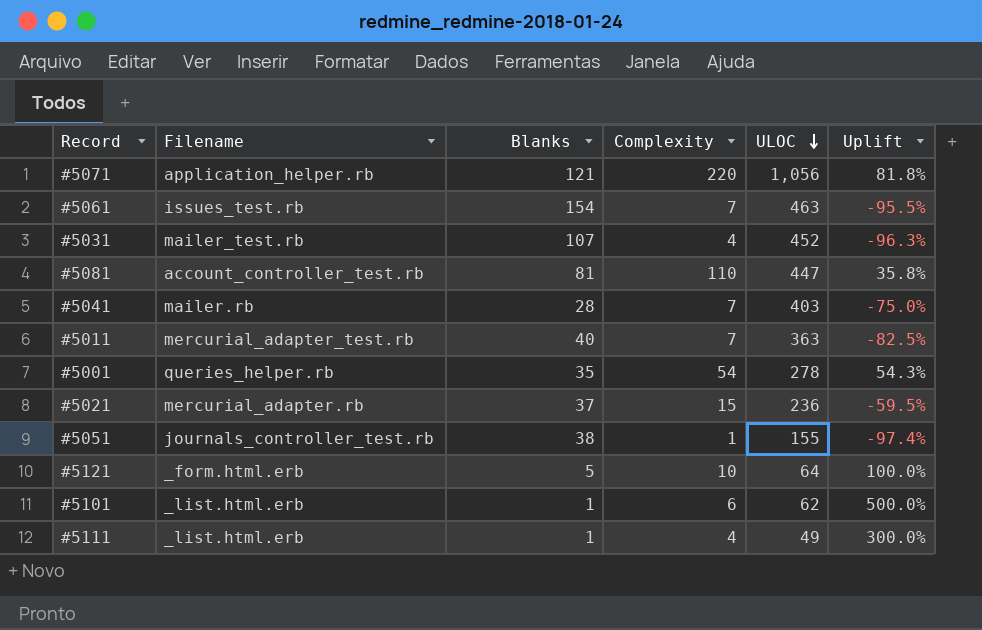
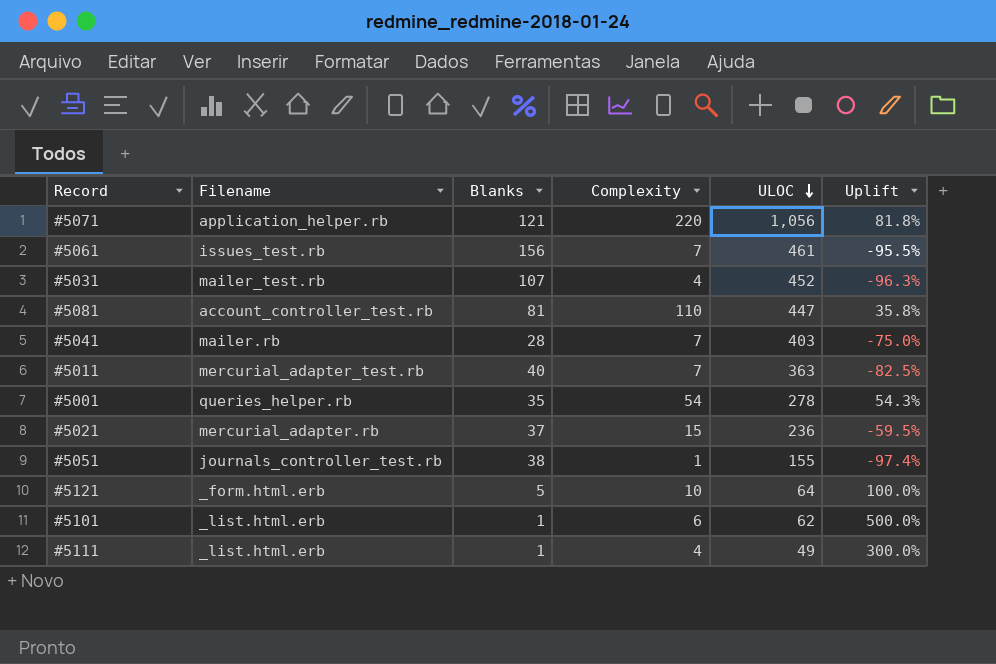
#5061 | Blanks: 154 -> 156
#5061 | ULOC: 463 -> 461

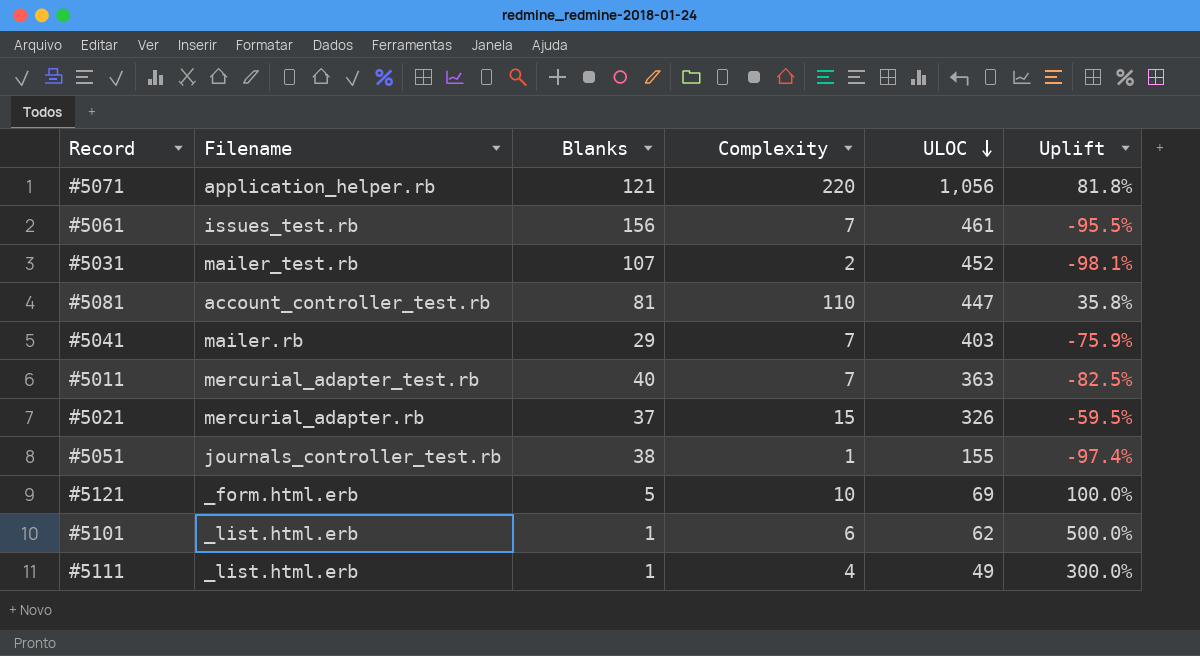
row #5001: queries_helper.rb | 35 | 54 | 278 | 54.3% -> none
#5031 | Complexity: 4 -> 2
#5031 | Uplift: -96.3% -> -98.1%
#5041 | Blanks: 28 -> 29
#5041 | Uplift: -75.0% -> -75.9%
#5021 | ULOC: 236 -> 326
#5121 | ULOC: 64 -> 69

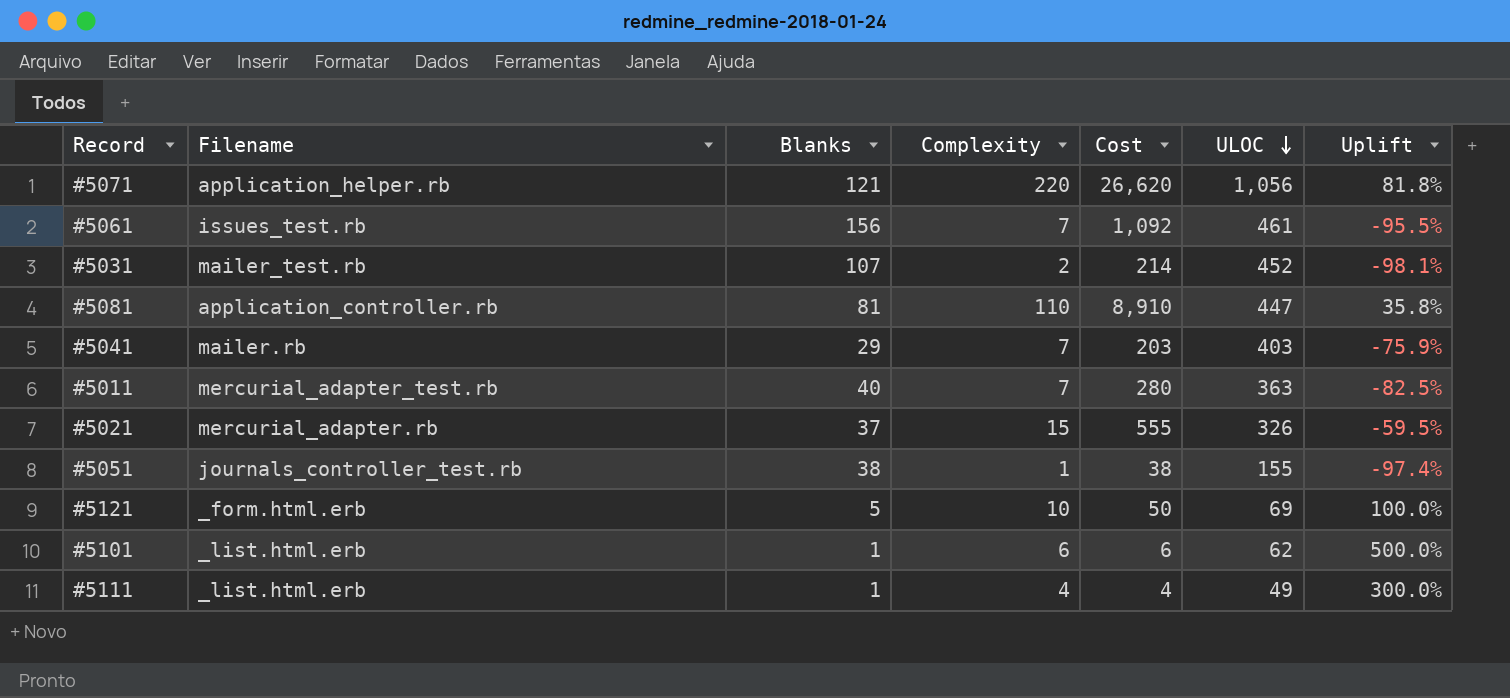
column Cost | formula: none -> [Blanks] * [Complexity]
#5081 | Filename: account_controller_test.rb -> application_controller.rb

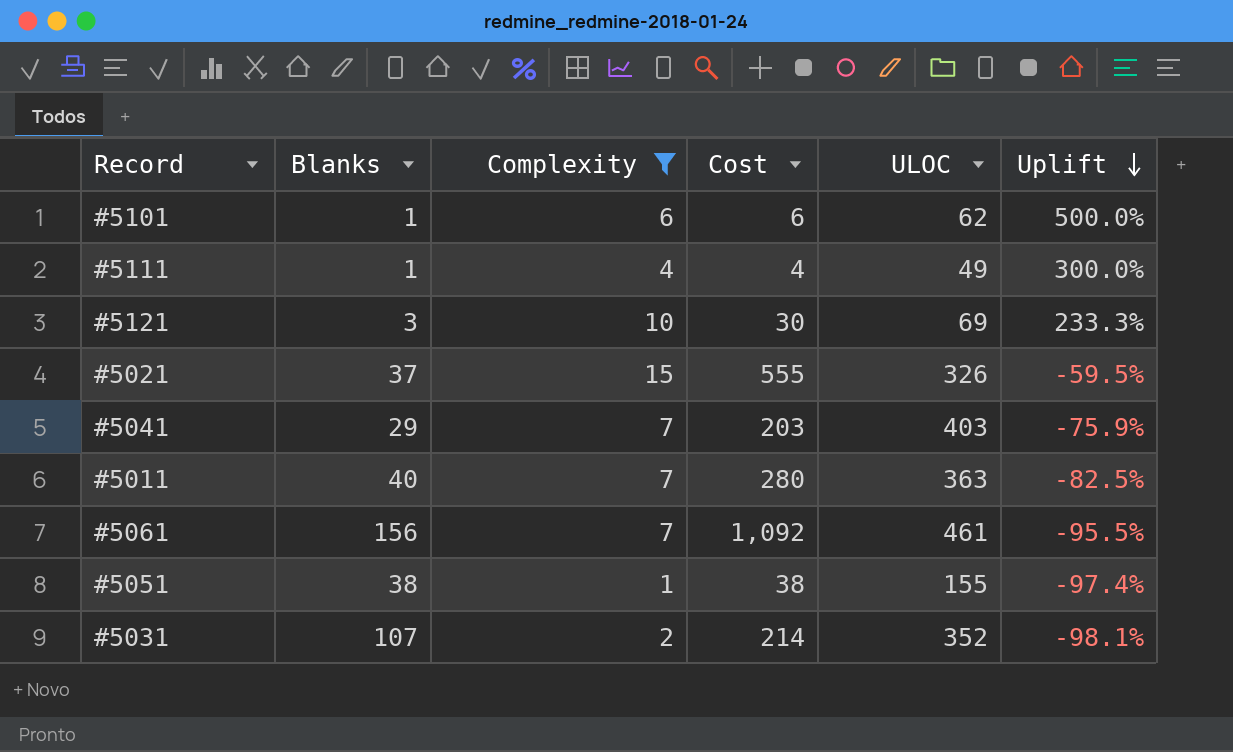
filter: none -> Complexity <= 15
row order: ULOC descending -> Uplift descending
column Filename | position: 2 -> none
#5121 | Blanks: 5 -> 3
#5121 | Cost: 50 -> 30
#5121 | Uplift: 100.0% -> 233.3%
#5031 | ULOC: 452 -> 352

